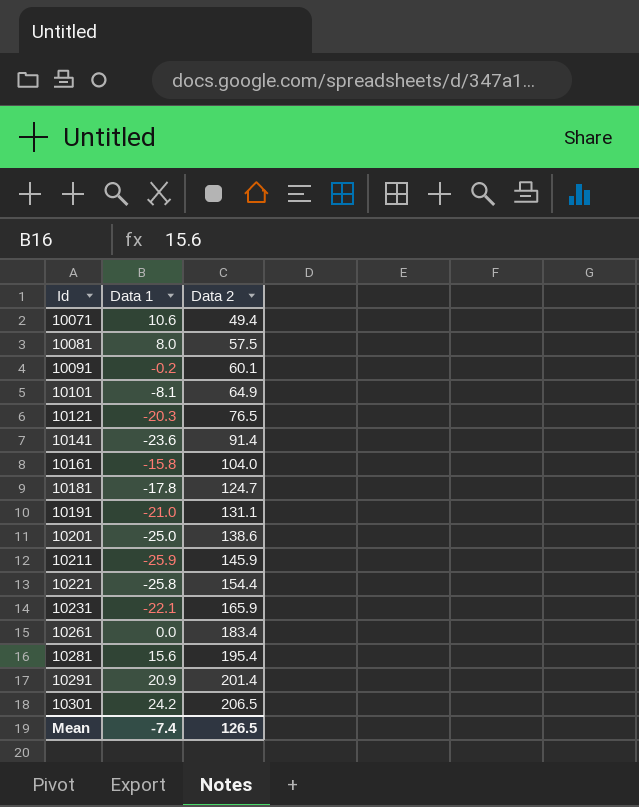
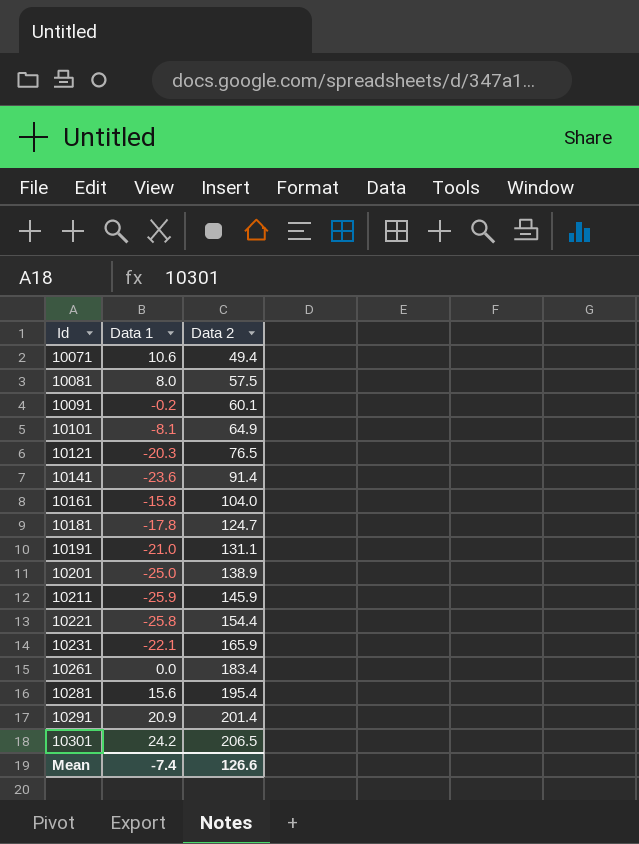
10201 | Data 2: 138.6 -> 138.9
Mean | Data 2: 126.5 -> 126.6

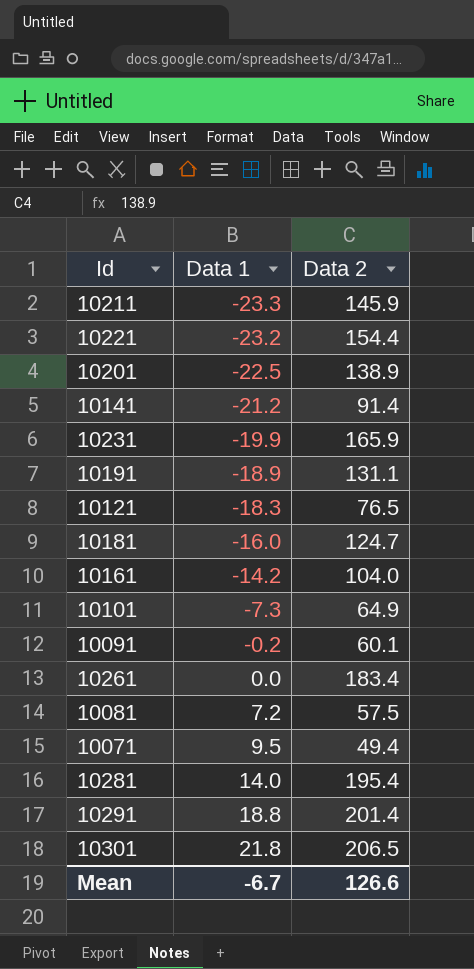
row order: Id ascending -> Data 1 ascending
10211 | Data 1: -25.9 -> -23.3
10221 | Data 1: -25.8 -> -23.2
10201 | Data 1: -25.0 -> -22.5
10141 | Data 1: -23.6 -> -21.2
10231 | Data 1: -22.1 -> -19.9
10191 | Data 1: -21.0 -> -18.9
10121 | Data 1: -20.3 -> -18.3
10181 | Data 1: -17.8 -> -16.0
10161 | Data 1: -15.8 -> -14.2
10101 | Data 1: -8.1 -> -7.3
10081 | Data 1: 8.0 -> 7.2
10071 | Data 1: 10.6 -> 9.5
10281 | Data 1: 15.6 -> 14.0
10291 | Data 1: 20.9 -> 18.8
10301 | Data 1: 24.2 -> 21.8
Mean | Data 1: -7.4 -> -6.7

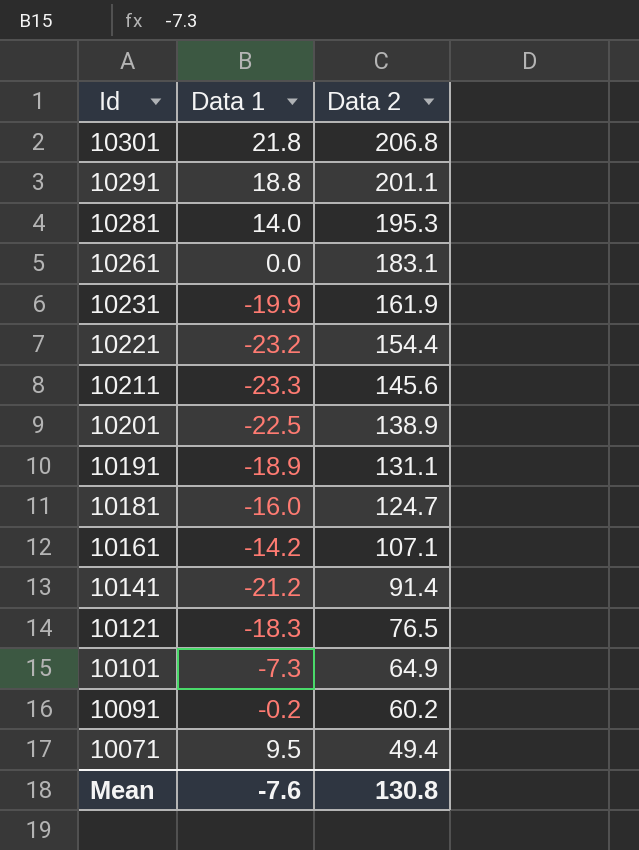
row order: Data 1 ascending -> Id descending
row 10081: 7.2 | 57.5 -> none
10301 | Data 2: 206.5 -> 206.8
10291 | Data 2: 201.4 -> 201.1
10281 | Data 2: 195.4 -> 195.3
10261 | Data 2: 183.4 -> 183.1
10231 | Data 2: 165.9 -> 161.9
10211 | Data 2: 145.9 -> 145.6
10161 | Data 2: 104.0 -> 107.1
10091 | Data 2: 60.1 -> 60.2
Mean | Data 1: -6.7 -> -7.6
Mean | Data 2: 126.6 -> 130.8

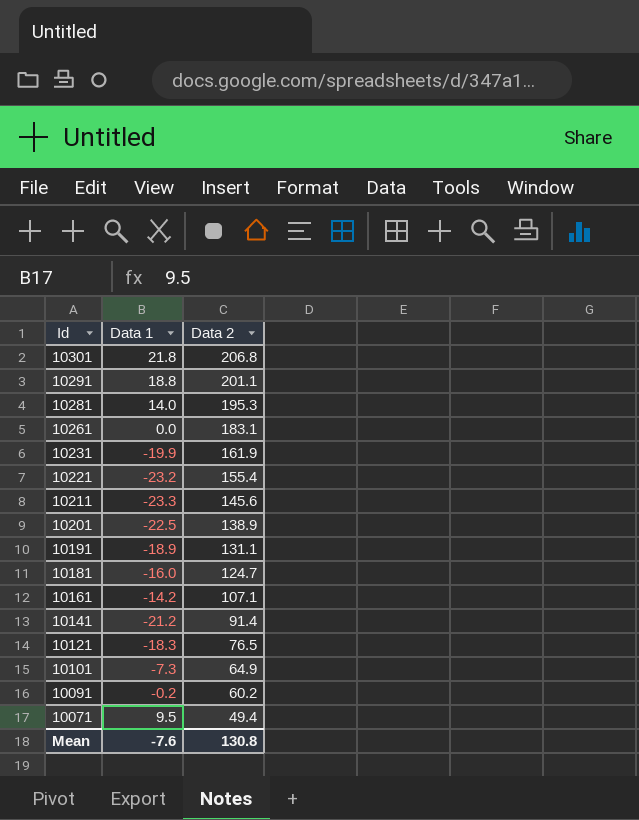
10221 | Data 2: 154.4 -> 155.4

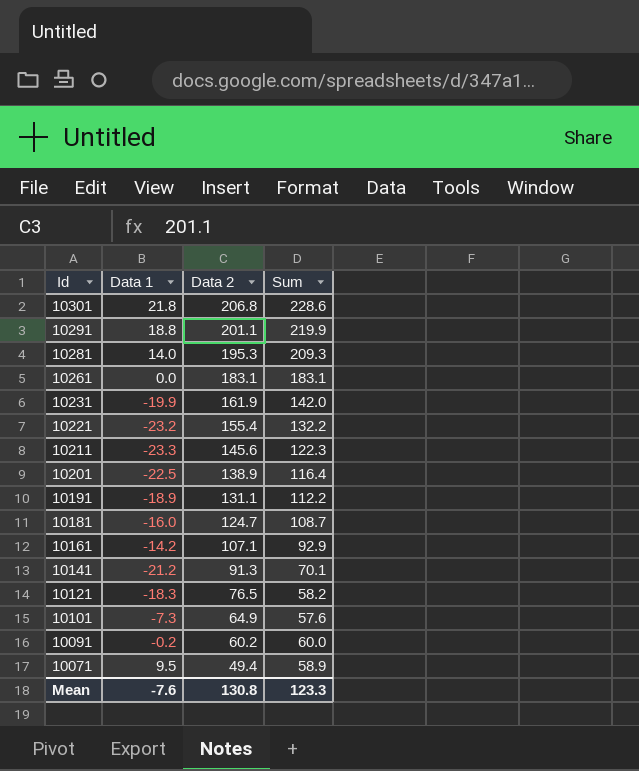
column Sum | formula: none -> [Data 1] + [Data 2]
10141 | Data 2: 91.4 -> 91.3

